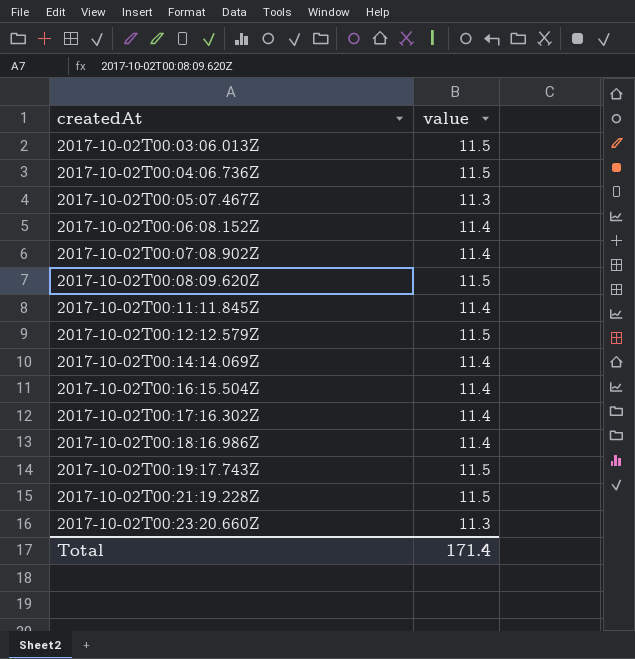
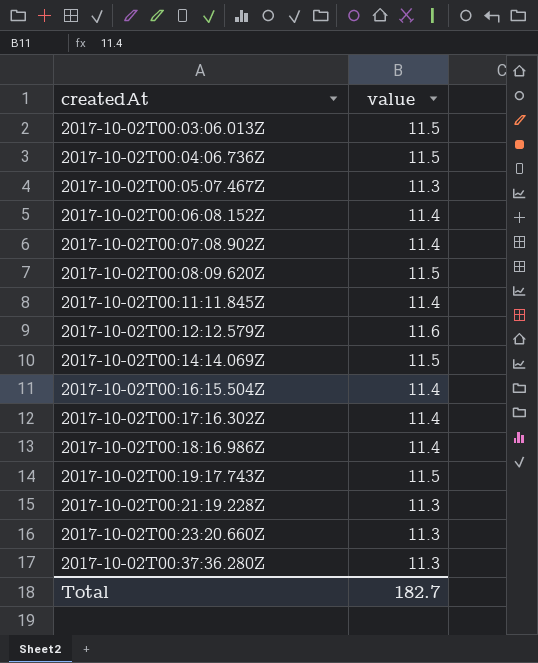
2017-10-02T00:12:12.579Z | value: 11.5 -> 11.6
2017-10-02T00:14:14.069Z | value: 11.4 -> 11.5
2017-10-02T00:21:19.228Z | value: 11.5 -> 11.3
row 2017-10-02T00:37:36.280Z: none -> 11.3
Total | value: 171.4 -> 182.7

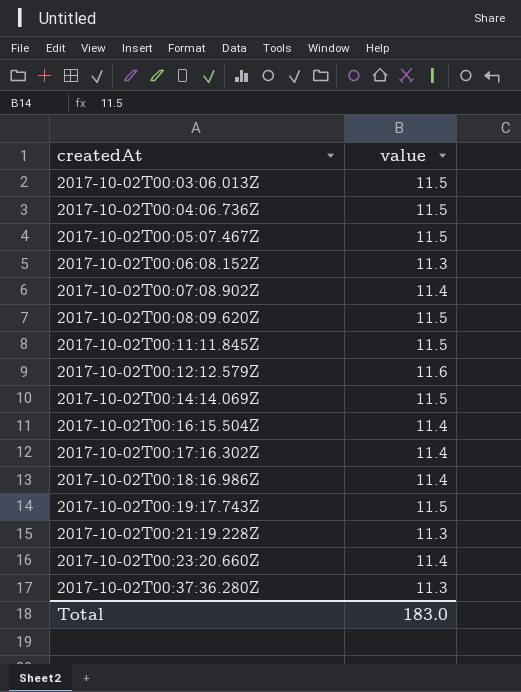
2017-10-02T00:05:07.467Z | value: 11.3 -> 11.5
2017-10-02T00:06:08.152Z | value: 11.4 -> 11.3
2017-10-02T00:11:11.845Z | value: 11.4 -> 11.5
2017-10-02T00:23:20.660Z | value: 11.3 -> 11.4
Total | value: 182.7 -> 183.0

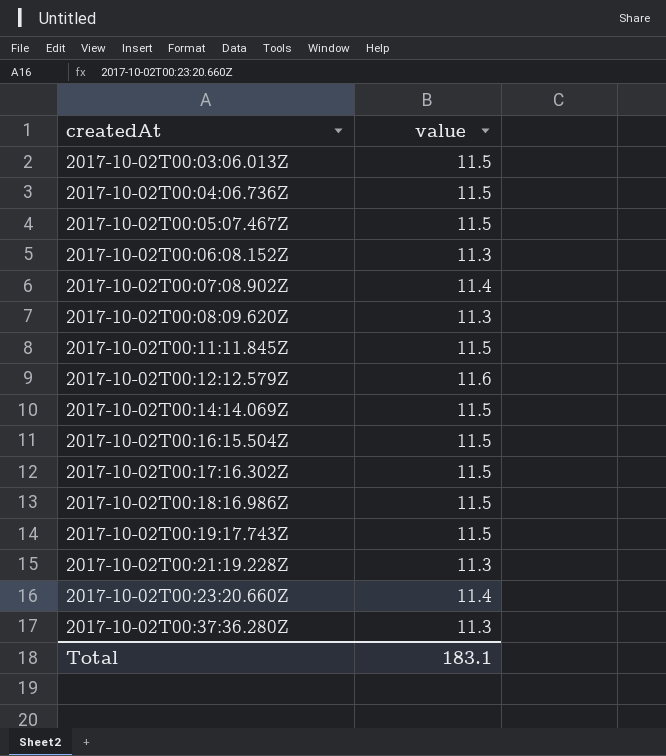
2017-10-02T00:08:09.620Z | value: 11.5 -> 11.3
2017-10-02T00:16:15.504Z | value: 11.4 -> 11.5
2017-10-02T00:17:16.302Z | value: 11.4 -> 11.5
2017-10-02T00:18:16.986Z | value: 11.4 -> 11.5
Total | value: 183.0 -> 183.1

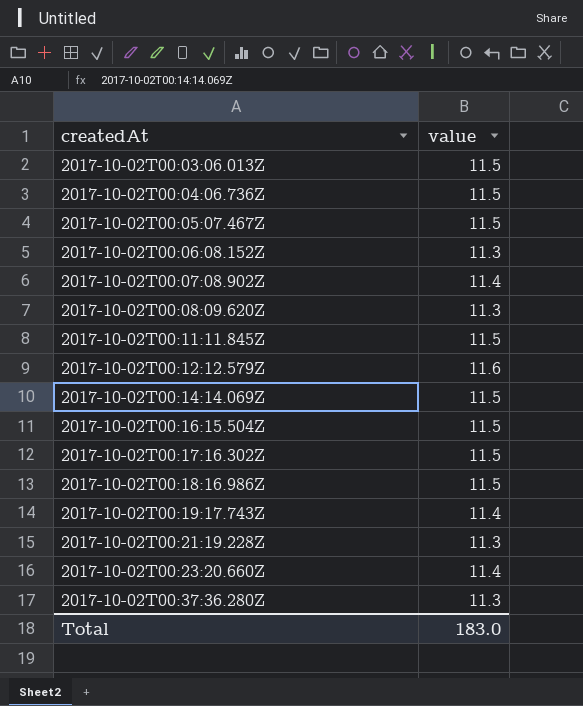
2017-10-02T00:19:17.743Z | value: 11.5 -> 11.4
Total | value: 183.1 -> 183.0

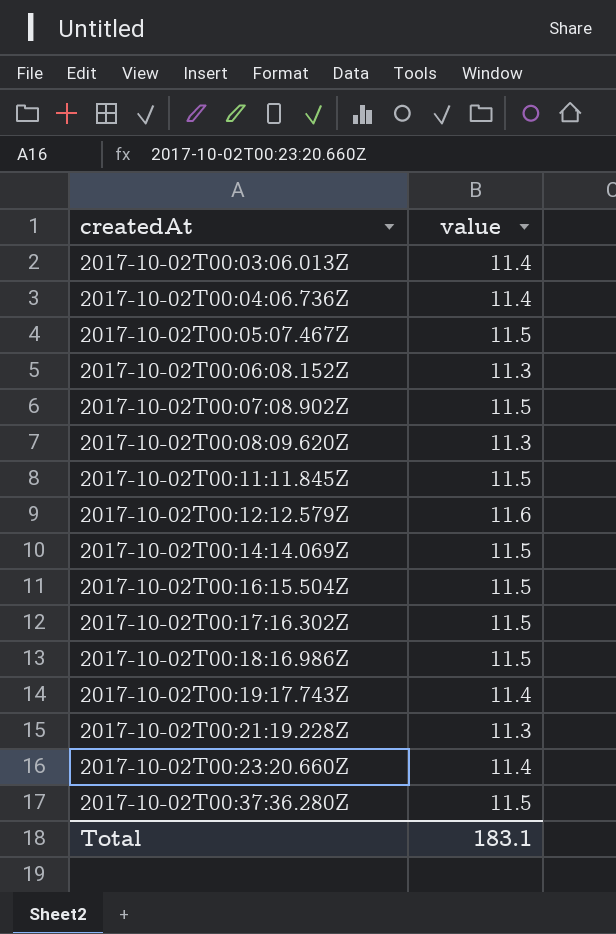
2017-10-02T00:03:06.013Z | value: 11.5 -> 11.4
2017-10-02T00:04:06.736Z | value: 11.5 -> 11.4
2017-10-02T00:07:08.902Z | value: 11.4 -> 11.5
2017-10-02T00:37:36.280Z | value: 11.3 -> 11.5
Total | value: 183.0 -> 183.1

